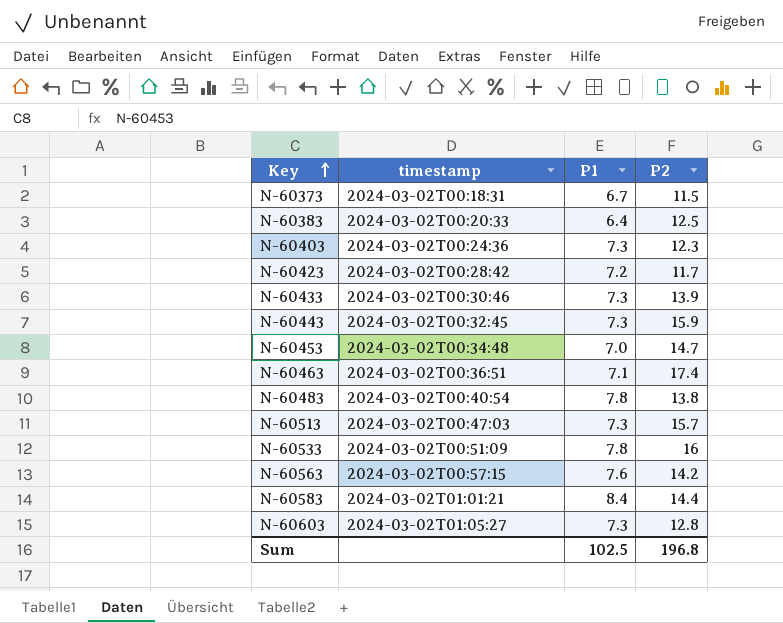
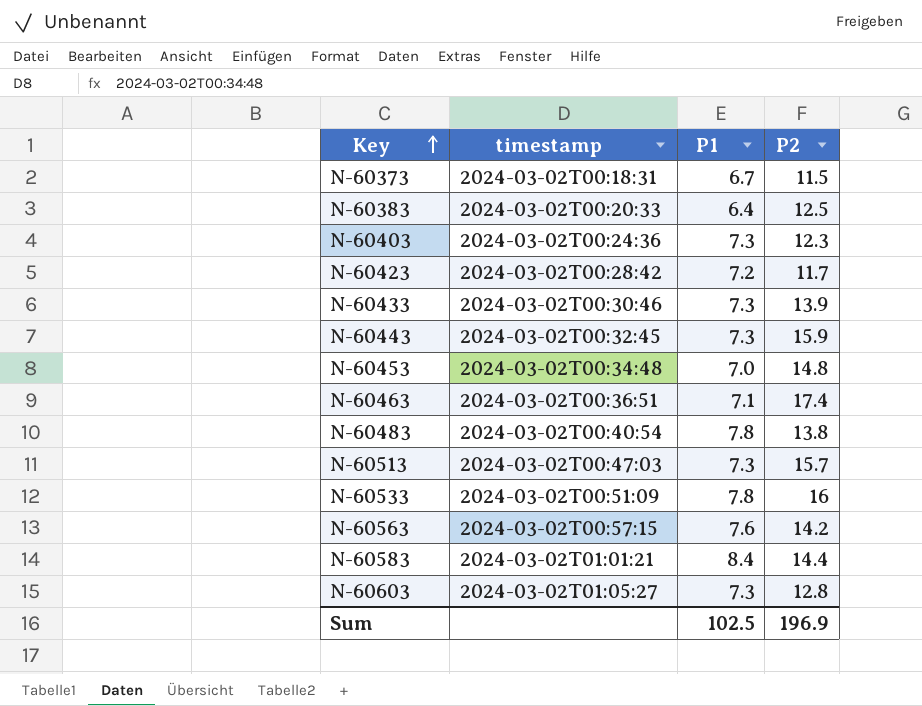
N-60453 | P2: 14.7 -> 14.8
Sum | P2: 196.8 -> 196.9

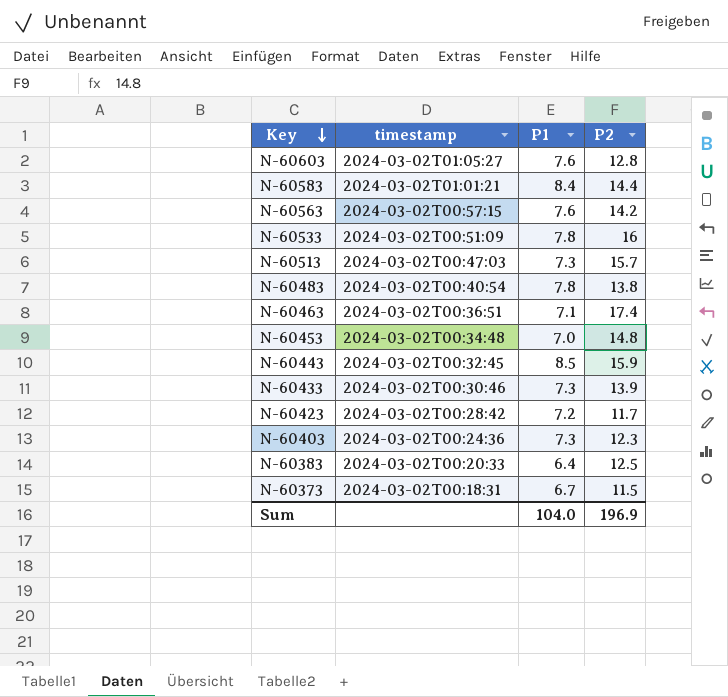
row order: Key ascending -> Key descending
N-60603 | P1: 7.3 -> 7.6
N-60443 | P1: 7.3 -> 8.5
Sum | P1: 102.5 -> 104.0

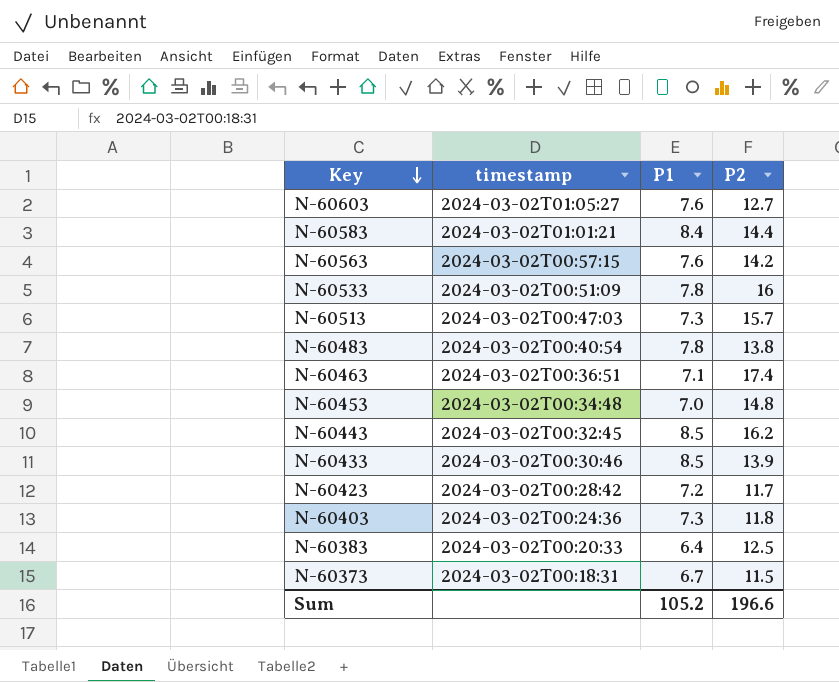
N-60603 | P2: 12.8 -> 12.7
N-60443 | P2: 15.9 -> 16.2
N-60433 | P1: 7.3 -> 8.5
N-60403 | P2: 12.3 -> 11.8
Sum | P1: 104.0 -> 105.2
Sum | P2: 196.9 -> 196.6

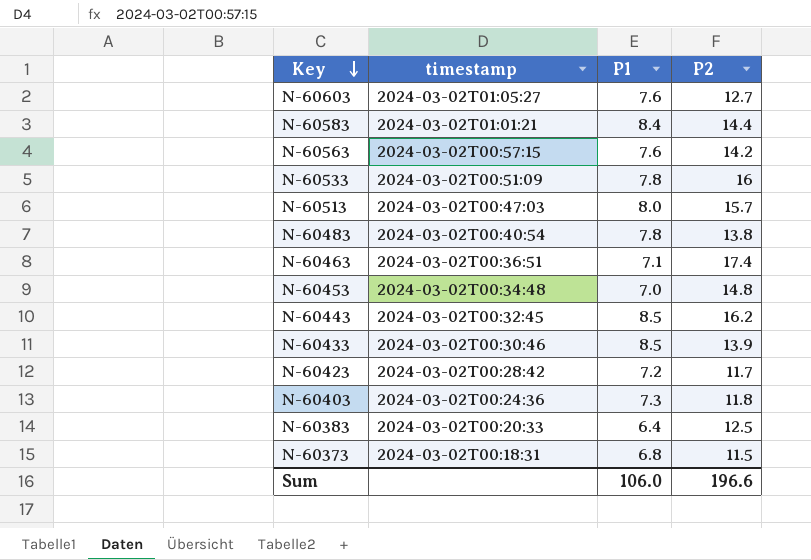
N-60513 | P1: 7.3 -> 8.0
N-60373 | P1: 6.7 -> 6.8
Sum | P1: 105.2 -> 106.0

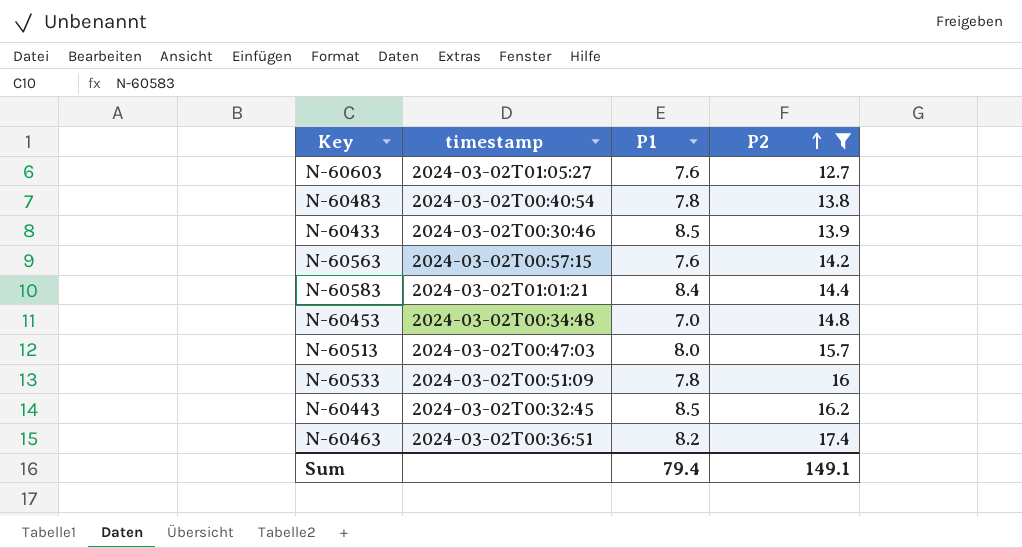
filter: none -> P2 >= 12.7
row order: Key descending -> P2 ascending
N-60463 | P1: 7.1 -> 8.2
Sum | P1: 106.0 -> 79.4
Sum | P2: 196.6 -> 149.1

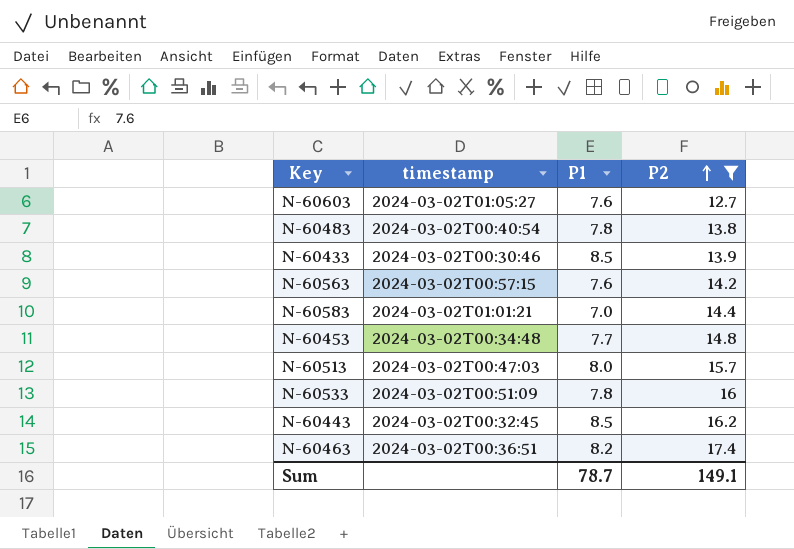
N-60583 | P1: 8.4 -> 7.0
N-60453 | P1: 7.0 -> 7.7
Sum | P1: 79.4 -> 78.7

